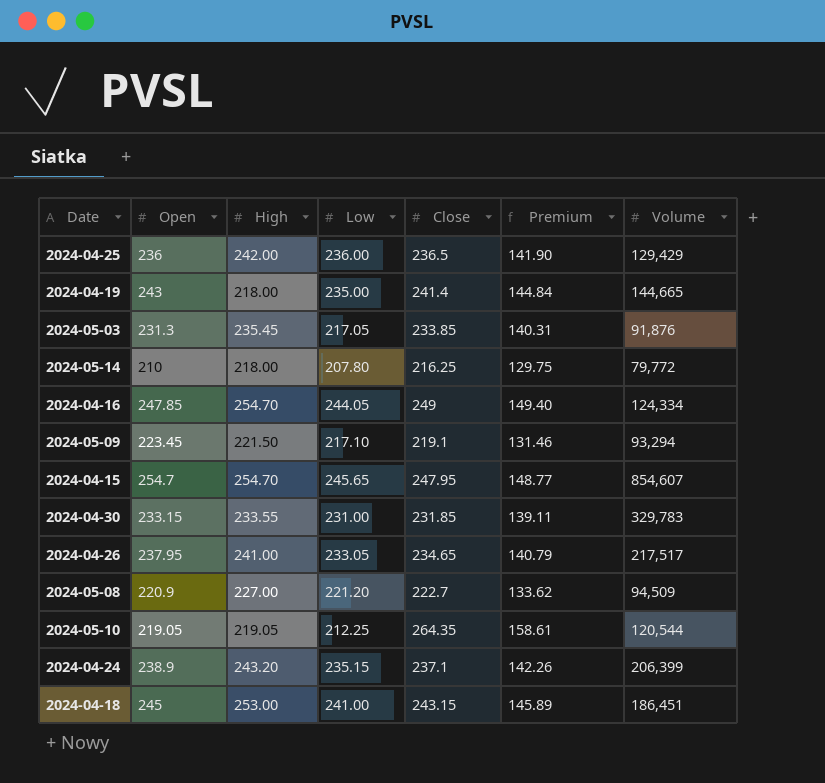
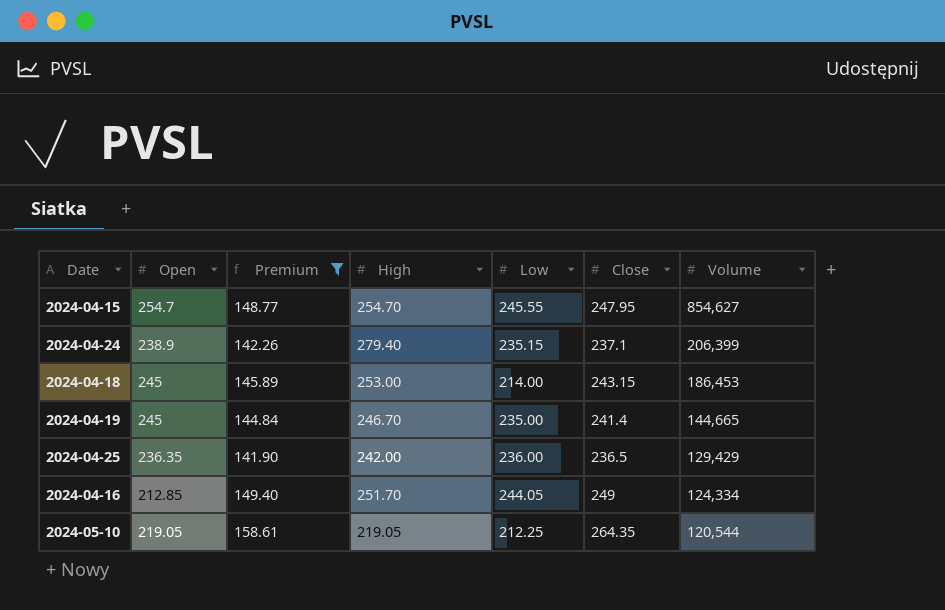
filter: none -> Premium >= 141.90
row order: none -> Volume descending
column Premium | position: 6 -> 3
2024-04-15 | Low: 245.65 -> 245.55
2024-04-15 | Volume: 854,607 -> 854,627
2024-04-24 | High: 243.20 -> 279.40
2024-04-18 | Low: 241.00 -> 214.00
2024-04-18 | Volume: 186,451 -> 186,453
2024-04-19 | Open: 243 -> 245
2024-04-19 | High: 218.00 -> 246.70
2024-04-25 | Open: 236 -> 236.35
2024-04-16 | Open: 247.85 -> 212.85
2024-04-16 | High: 254.70 -> 251.70

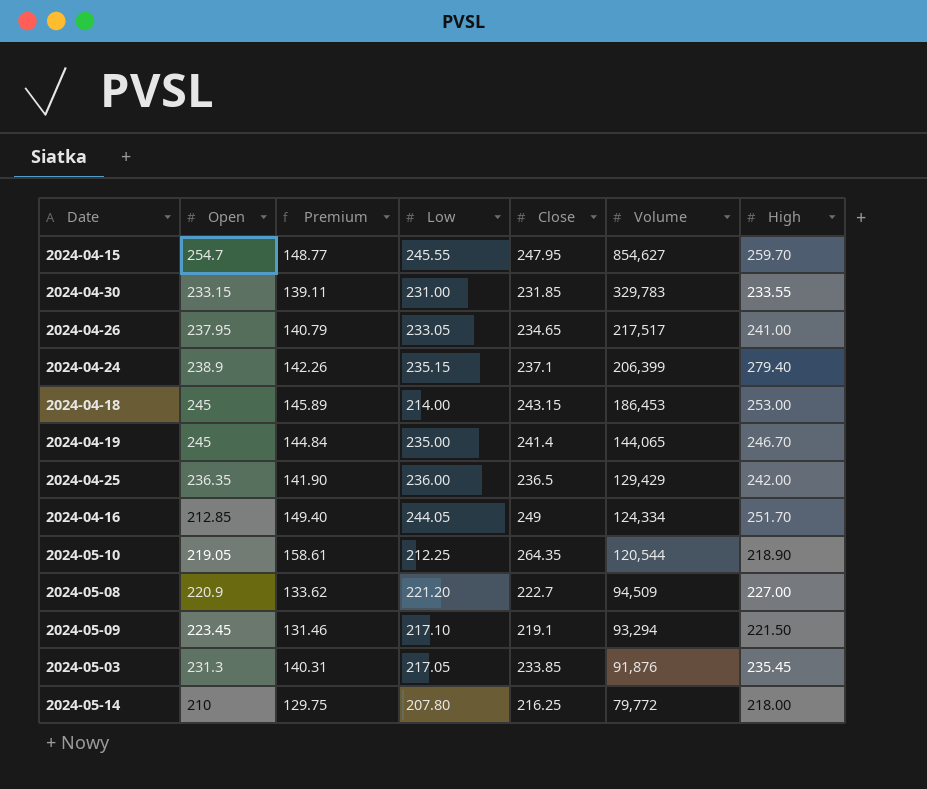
filter: Premium >= 141.90 -> none
column High | position: 4 -> 7
2024-04-15 | High: 254.70 -> 259.70
2024-04-19 | Volume: 144,665 -> 144,065
2024-05-10 | High: 219.05 -> 218.90

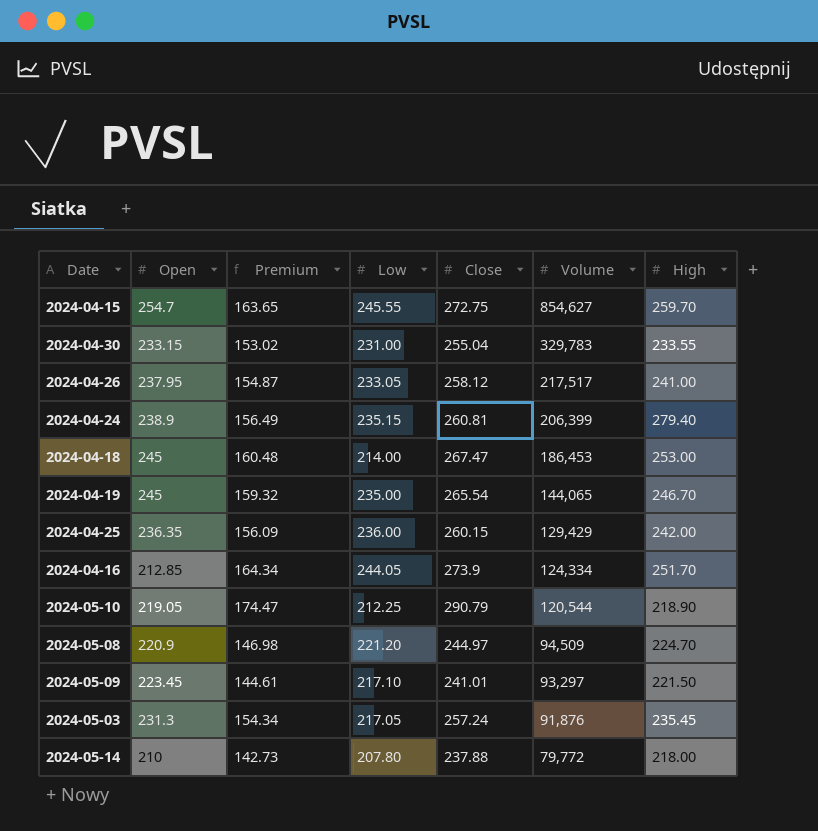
2024-04-15 | Premium: 148.77 -> 163.65
2024-04-15 | Close: 247.95 -> 272.75
2024-04-30 | Premium: 139.11 -> 153.02
2024-04-30 | Close: 231.85 -> 255.04
2024-04-26 | Premium: 140.79 -> 154.87
2024-04-26 | Close: 234.65 -> 258.12
2024-04-24 | Premium: 142.26 -> 156.49
2024-04-24 | Close: 237.1 -> 260.81
2024-04-18 | Premium: 145.89 -> 160.48
2024-04-18 | Close: 243.15 -> 267.47
2024-04-19 | Premium: 144.84 -> 159.32
2024-04-19 | Close: 241.4 -> 265.54
2024-04-25 | Premium: 141.90 -> 156.09
2024-04-25 | Close: 236.5 -> 260.15
2024-04-16 | Premium: 149.40 -> 164.34
2024-04-16 | Close: 249 -> 273.9
2024-05-10 | Premium: 158.61 -> 174.47
2024-05-10 | Close: 264.35 -> 290.79
2024-05-08 | Premium: 133.62 -> 146.98
2024-05-08 | Close: 222.7 -> 244.97
2024-05-08 | High: 227.00 -> 224.70
2024-05-09 | Premium: 131.46 -> 144.61
2024-05-09 | Close: 219.1 -> 241.01
2024-05-09 | Volume: 93,294 -> 93,297
2024-05-03 | Premium: 140.31 -> 154.34
2024-05-03 | Close: 233.85 -> 257.24
2024-05-14 | Premium: 129.75 -> 142.73
2024-05-14 | Close: 216.25 -> 237.88

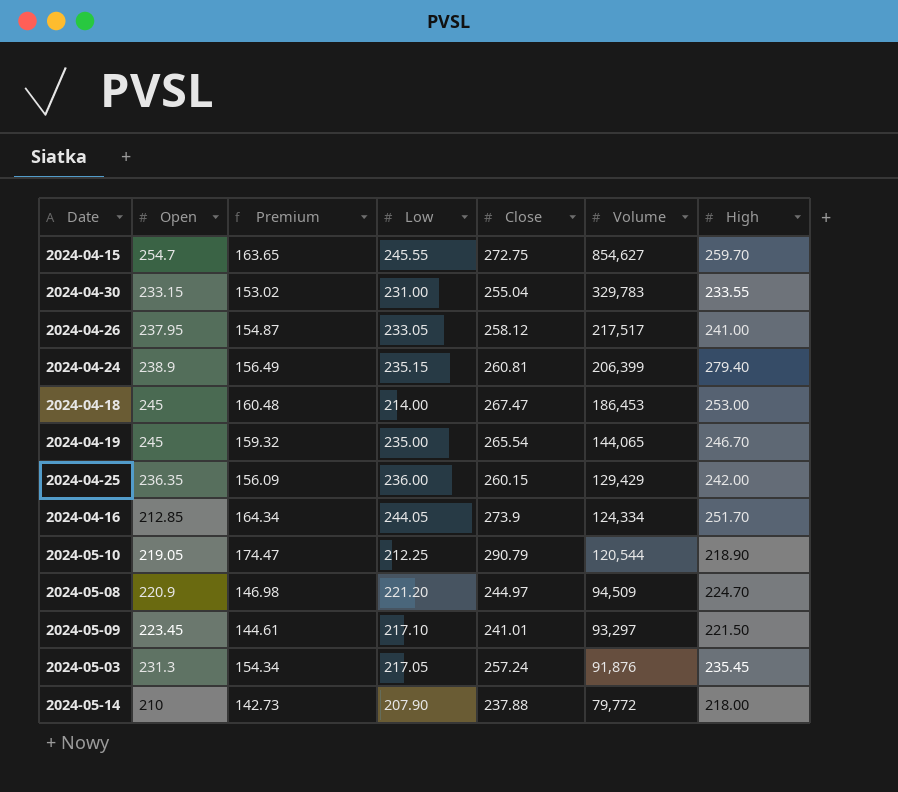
2024-05-14 | Low: 207.80 -> 207.90

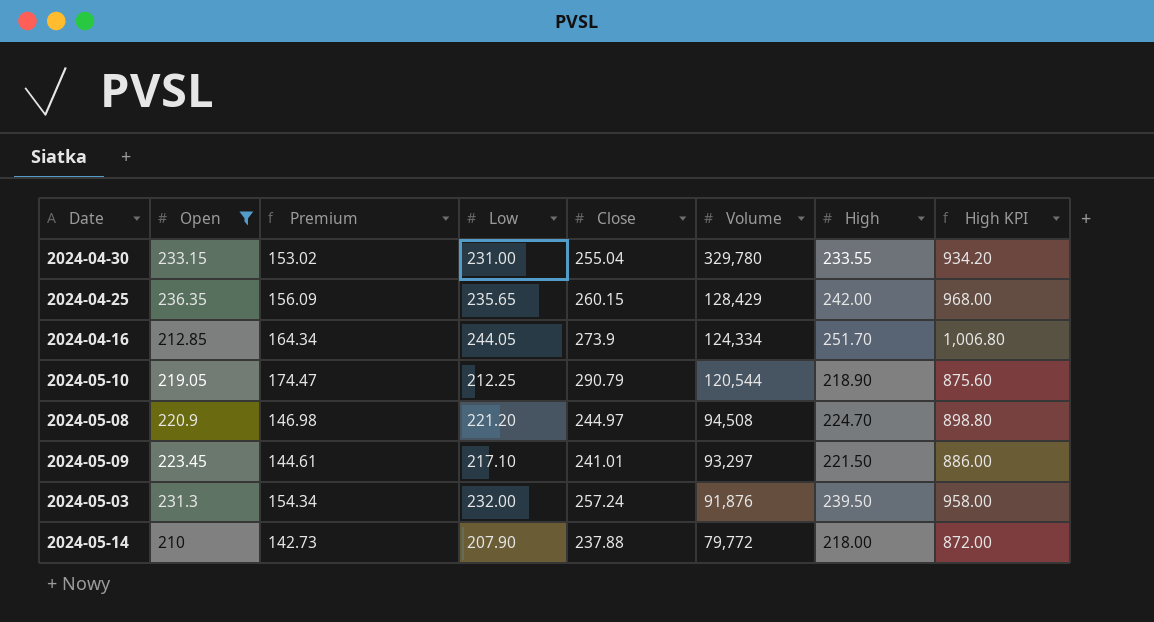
filter: none -> Open <= 236.35
column High KPI | formula: none -> [High] * 4
2024-04-30 | Volume: 329,783 -> 329,780
2024-04-25 | Low: 236.00 -> 235.65
2024-04-25 | Volume: 129,429 -> 128,429
2024-05-08 | Volume: 94,509 -> 94,508
2024-05-03 | Low: 217.05 -> 232.00
2024-05-03 | High: 235.45 -> 239.50

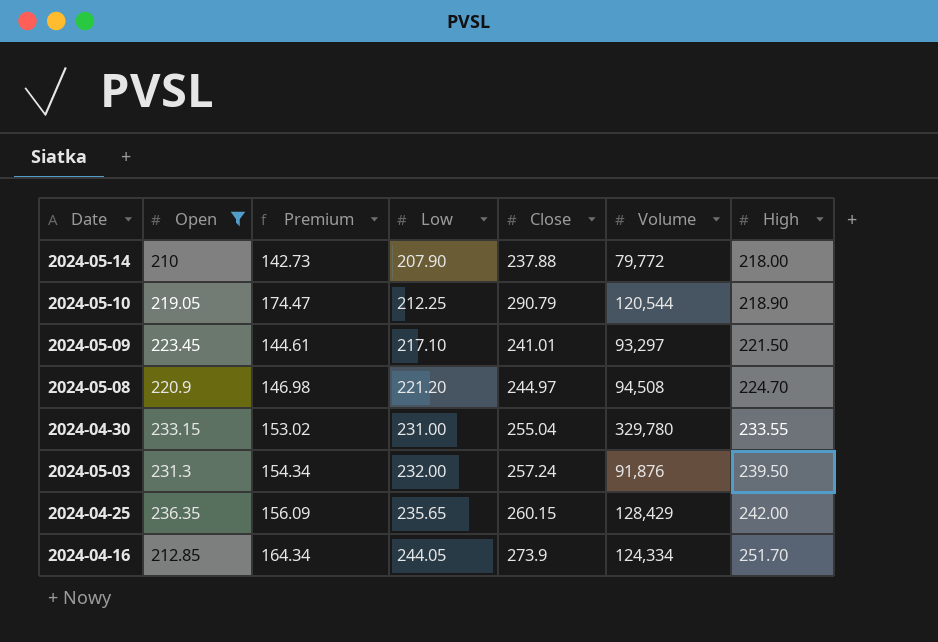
row order: Volume descending -> Low ascending
column High KPI | formula: [High] * 4 -> none

